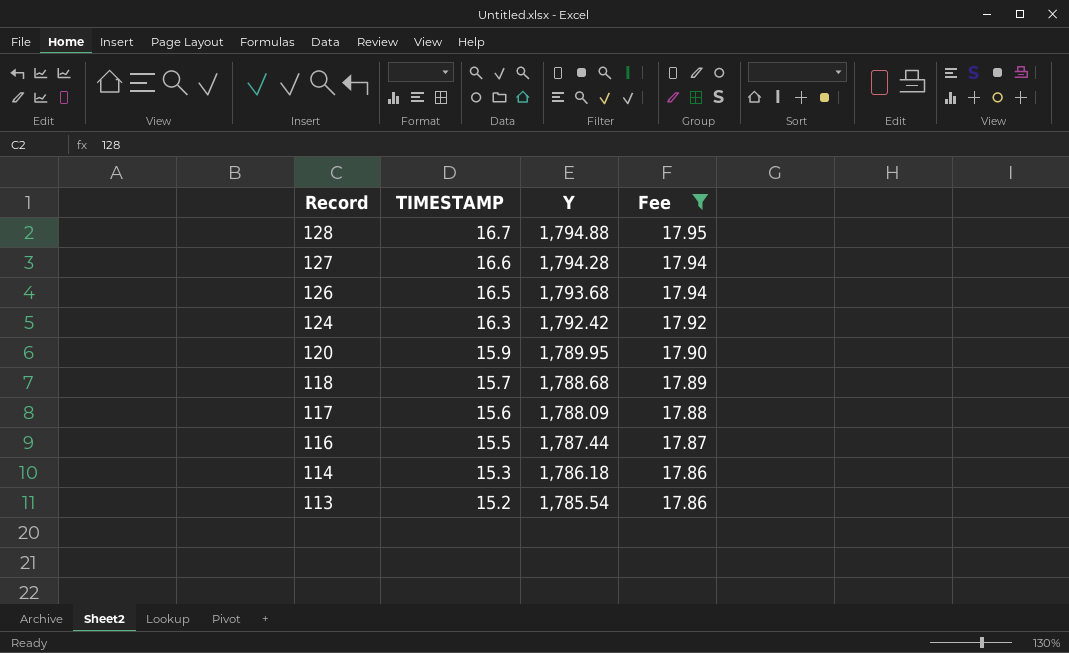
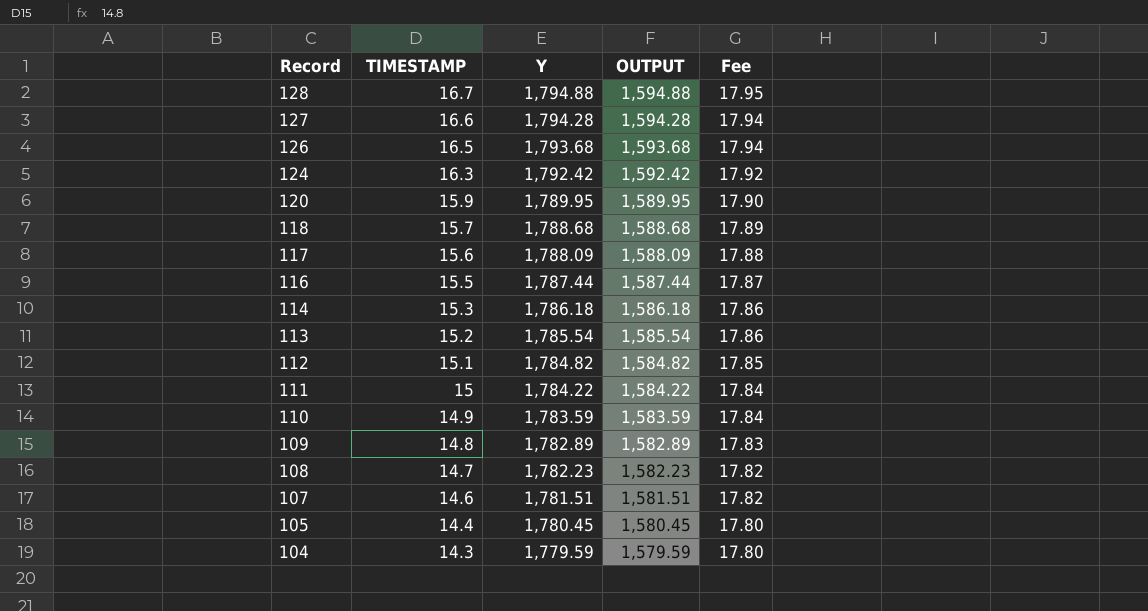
filter: Fee >= 17.86 -> none
column OUTPUT | formula: none -> [Y] - 200

